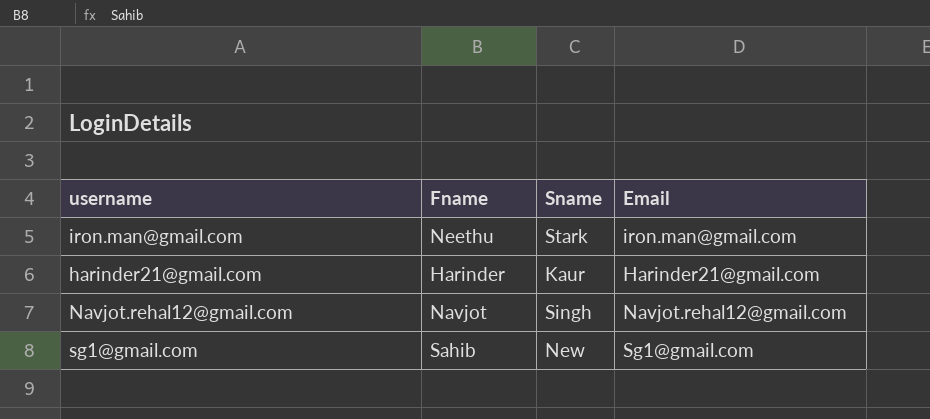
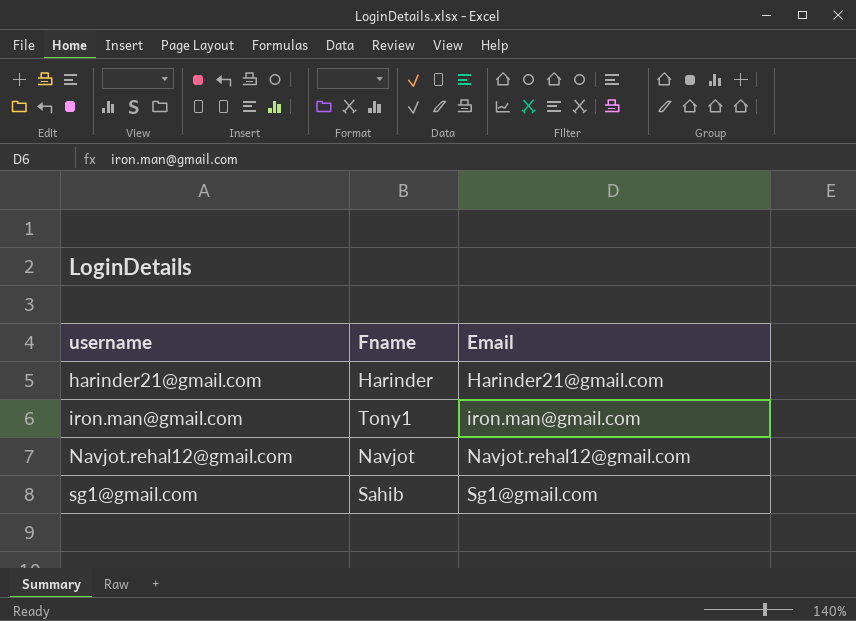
row order: none -> username ascending
column Sname | position: 3 -> none
iron.man@gmail.com | Fname: Neethu -> Tony1

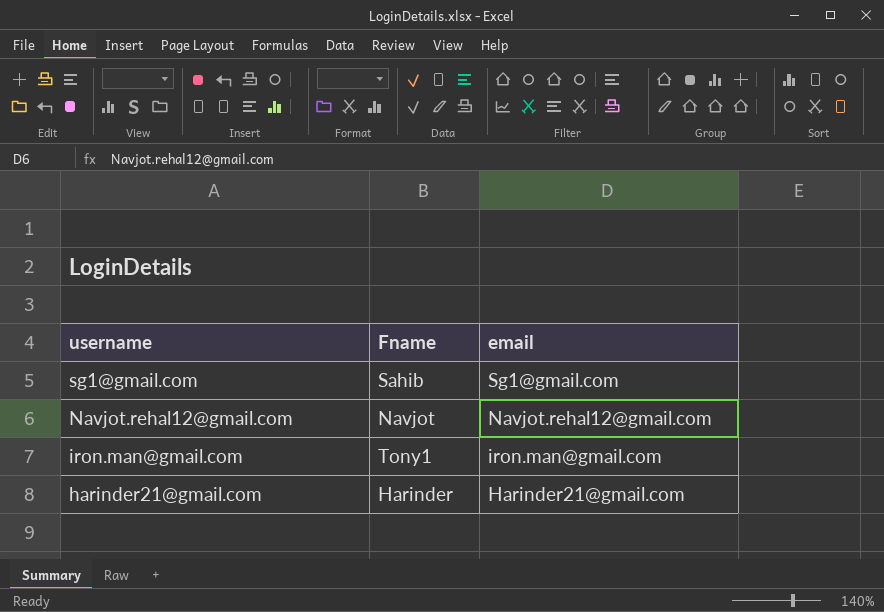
row order: username ascending -> username descending
column name: Email -> email

